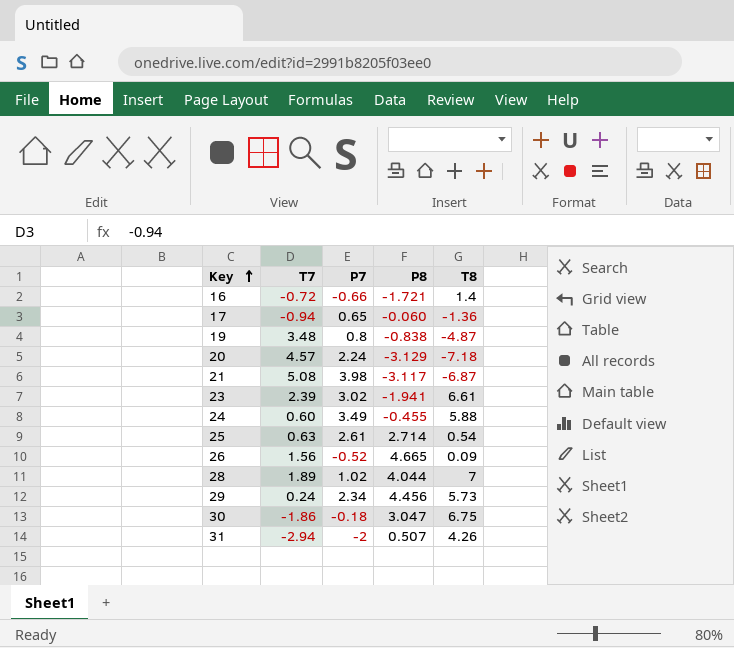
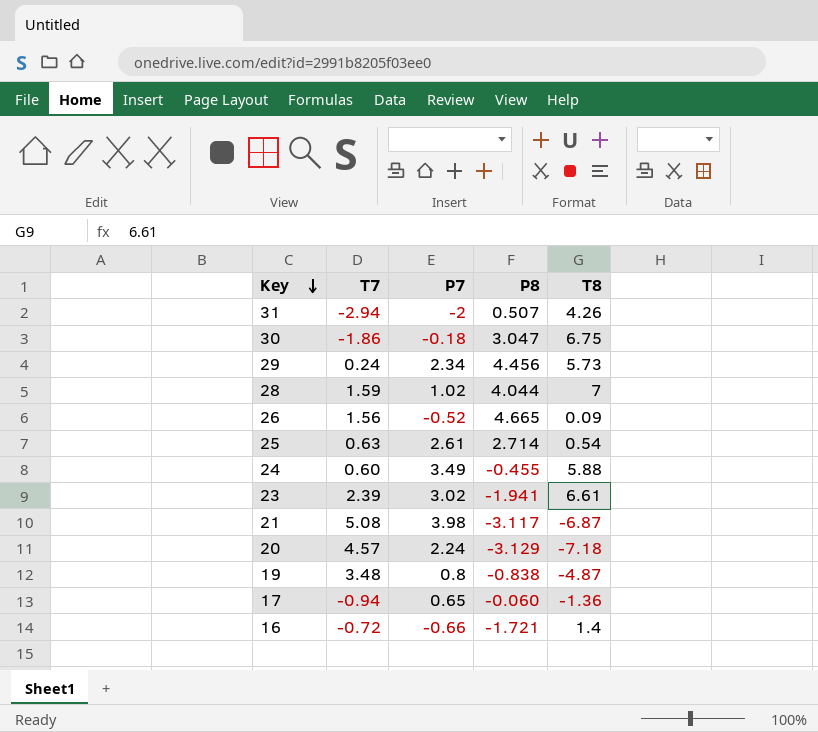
row order: Key ascending -> Key descending
28 | T7: 1.89 -> 1.59

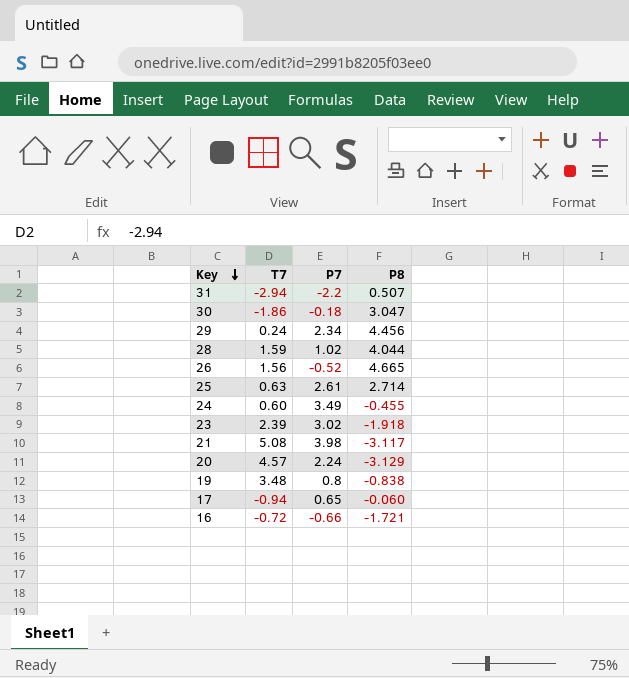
column T8 | position: 5 -> none
31 | P7: -2 -> -2.2
23 | P8: -1.941 -> -1.918

